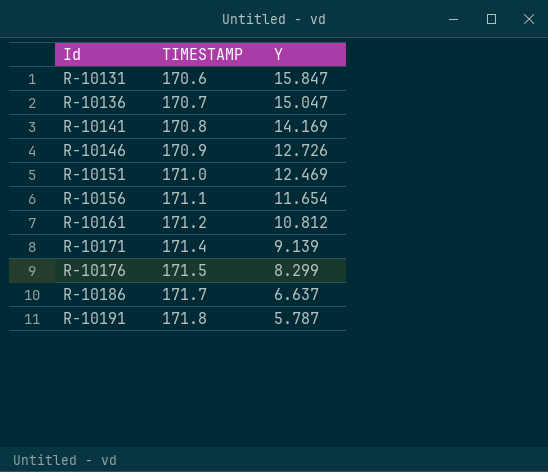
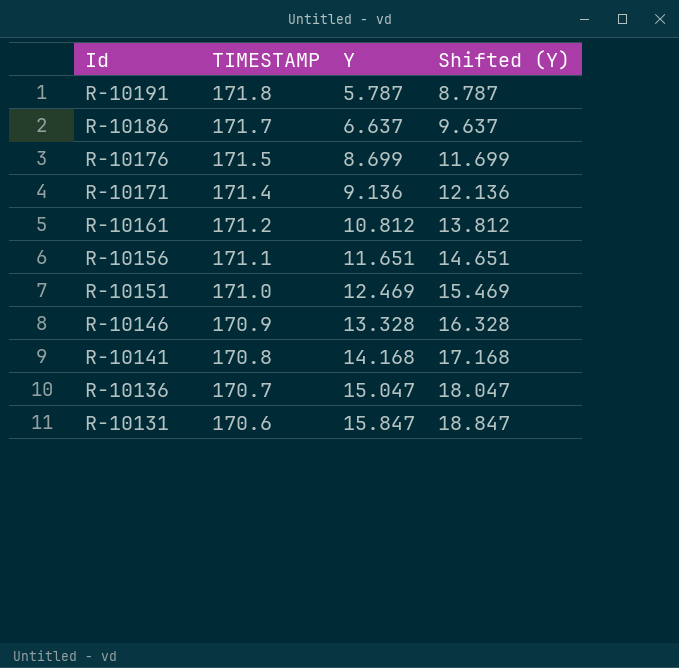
row order: Id ascending -> Id descending
column Shifted (Y) | formula: none -> [Y] + 3
R-10176 | Y: 8.299 -> 8.699
R-10171 | Y: 9.139 -> 9.136
R-10156 | Y: 11.654 -> 11.651
R-10146 | Y: 12.726 -> 13.328
R-10141 | Y: 14.169 -> 14.168

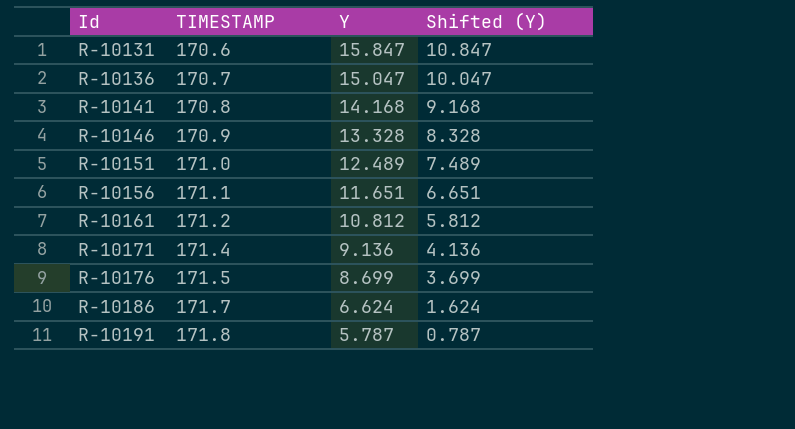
row order: Id descending -> Id ascending
column Shifted (Y) | formula: [Y] + 3 -> [Y] - 5
R-10151 | Y: 12.469 -> 12.489
R-10186 | Y: 6.637 -> 6.624

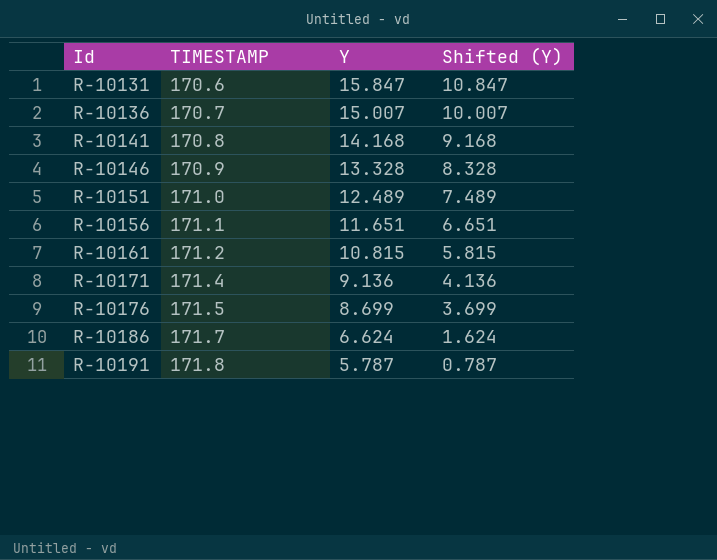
R-10136 | Y: 15.047 -> 15.007
R-10136 | Shifted (Y): 10.047 -> 10.007
R-10161 | Y: 10.812 -> 10.815
R-10161 | Shifted (Y): 5.812 -> 5.815

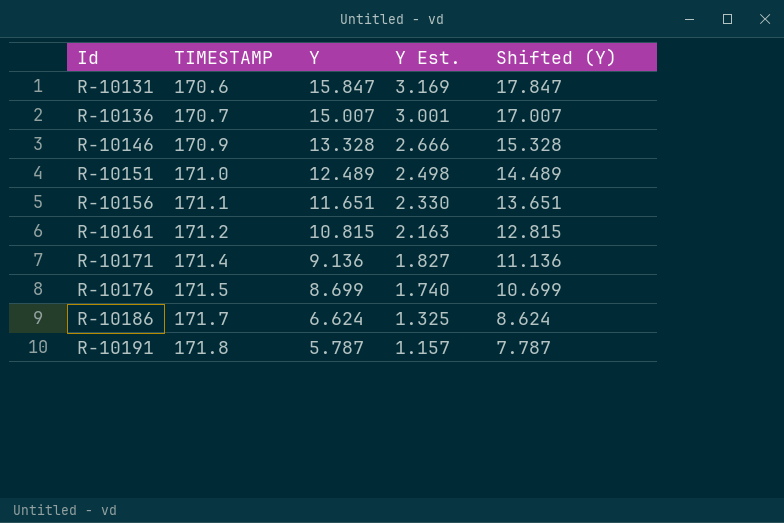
column Y Est. | formula: none -> [Y] * 0.2
column Shifted (Y) | formula: [Y] - 5 -> [Y] + 2
row R-10141: 170.8 | 14.168 | 9.168 -> none

